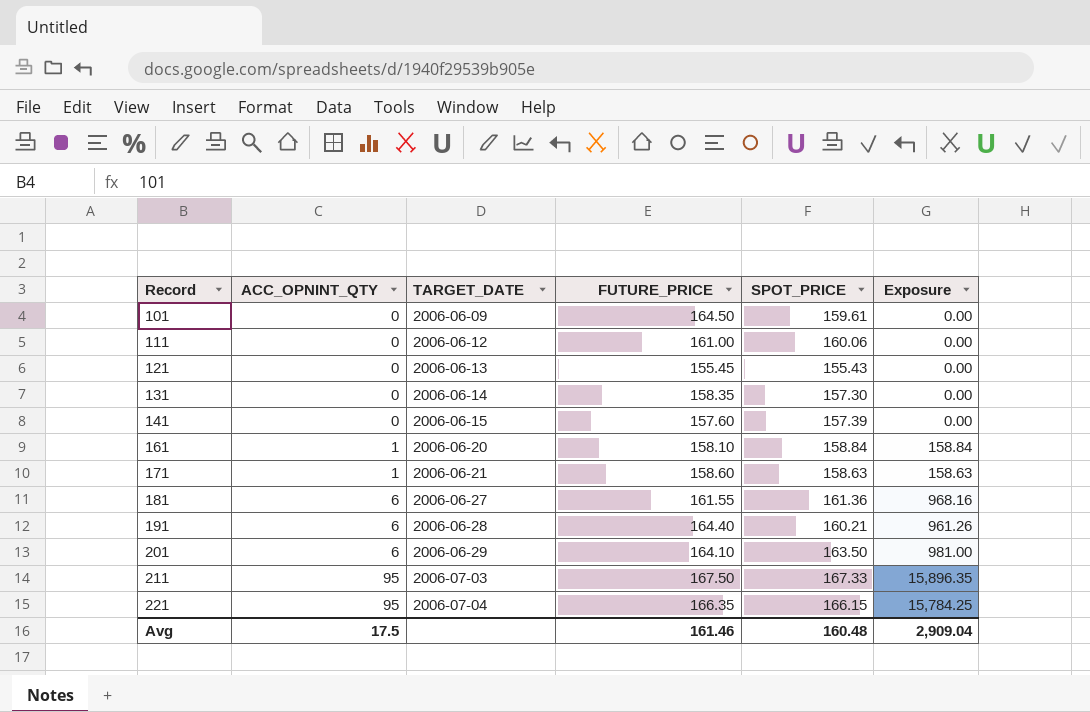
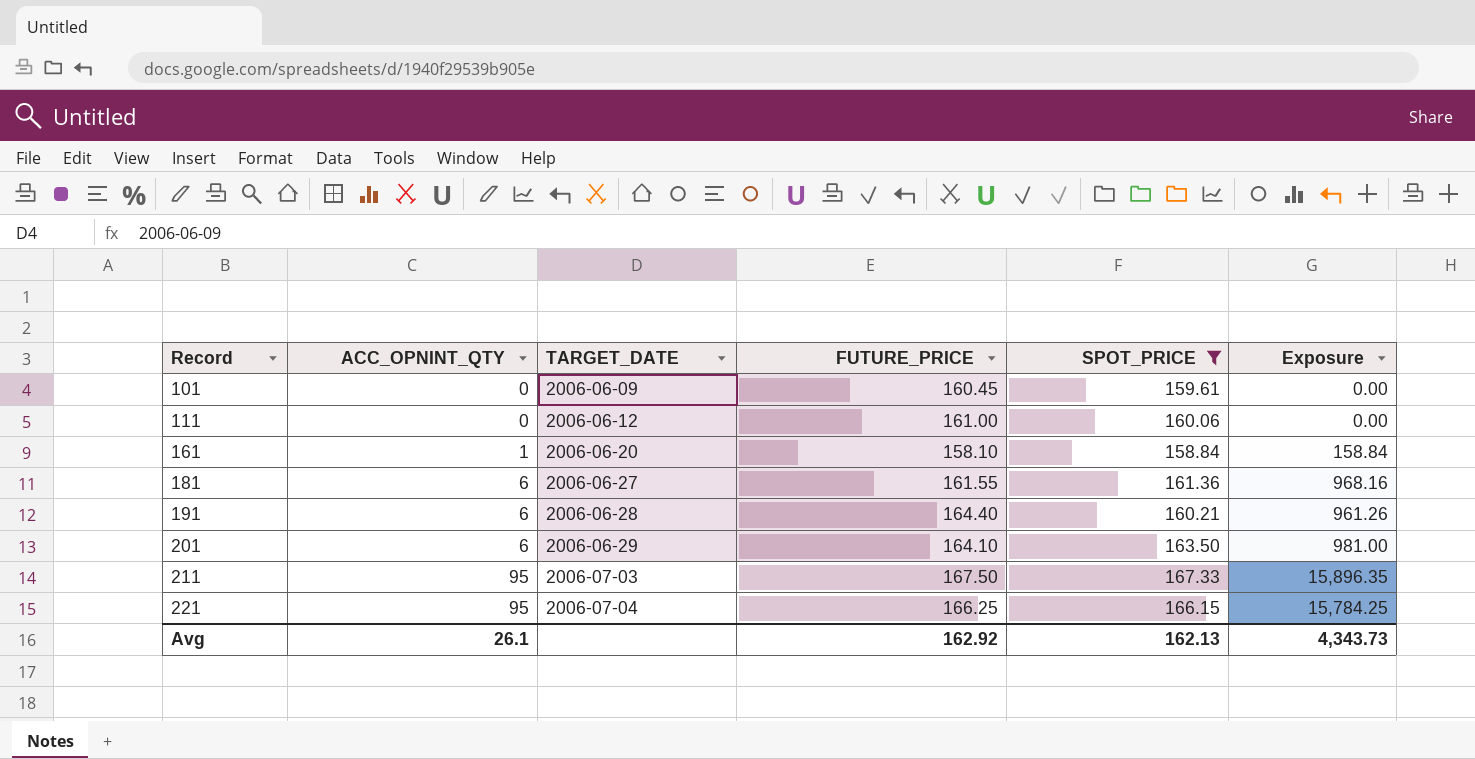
filter: none -> SPOT_PRICE >= 158.84
101 | FUTURE_PRICE: 164.50 -> 160.45
221 | FUTURE_PRICE: 166.35 -> 166.25
Avg | ACC_OPNINT_QTY: 17.5 -> 26.1
Avg | FUTURE_PRICE: 161.46 -> 162.92
Avg | SPOT_PRICE: 160.48 -> 162.13
Avg | Exposure: 2,909.04 -> 4,343.73

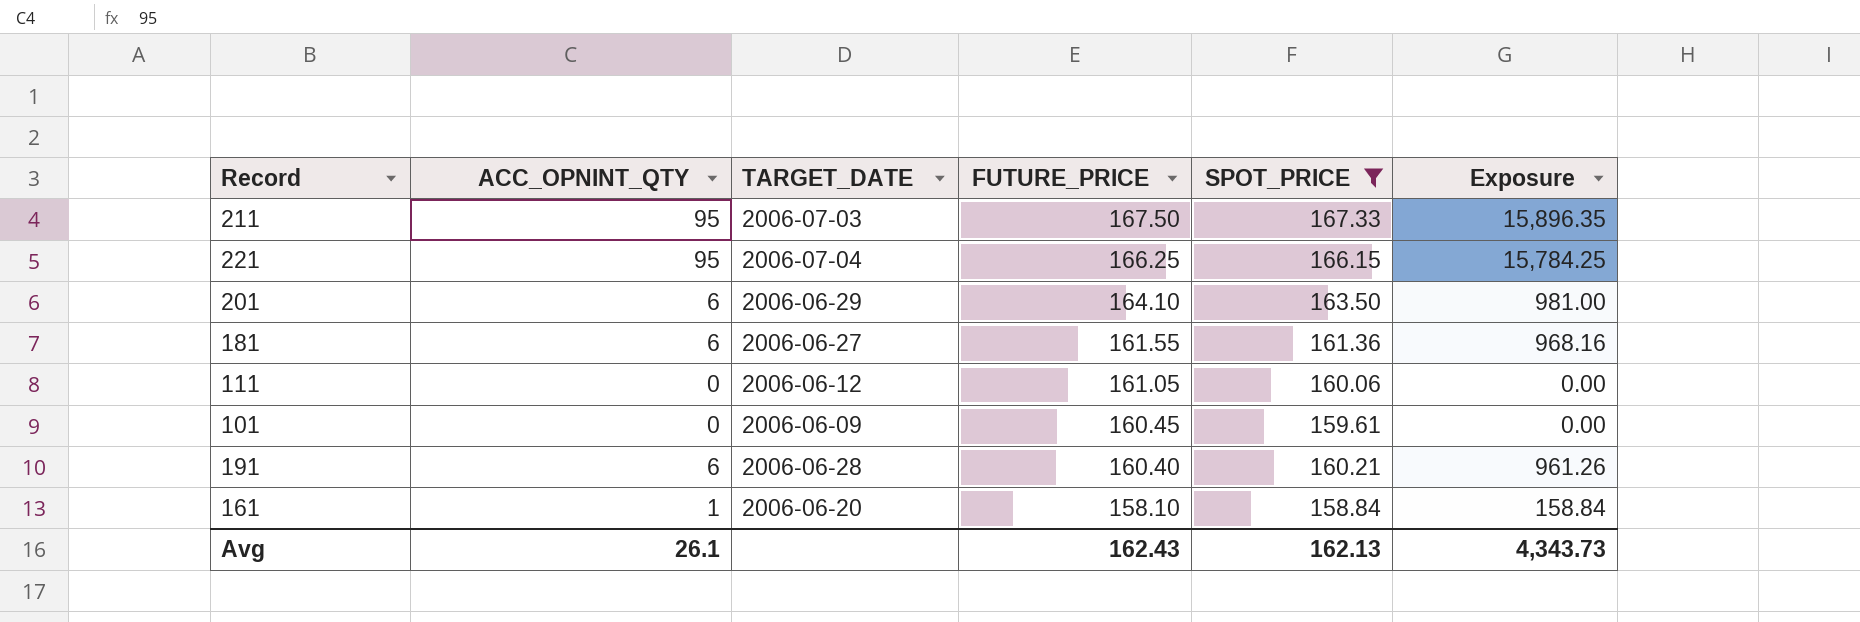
row order: Record ascending -> FUTURE_PRICE descending
111 | FUTURE_PRICE: 161.00 -> 161.05
191 | FUTURE_PRICE: 164.40 -> 160.40
Avg | FUTURE_PRICE: 162.92 -> 162.43

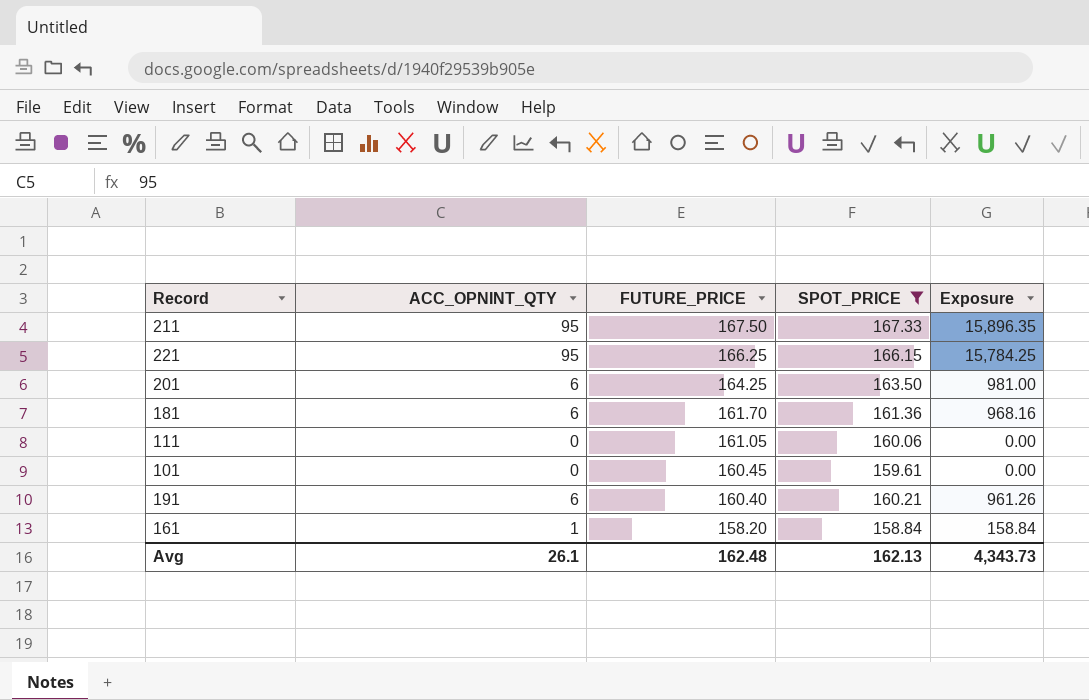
column TARGET_DATE | position: 3 -> none
201 | FUTURE_PRICE: 164.10 -> 164.25
181 | FUTURE_PRICE: 161.55 -> 161.70
161 | FUTURE_PRICE: 158.10 -> 158.20
Avg | FUTURE_PRICE: 162.43 -> 162.48

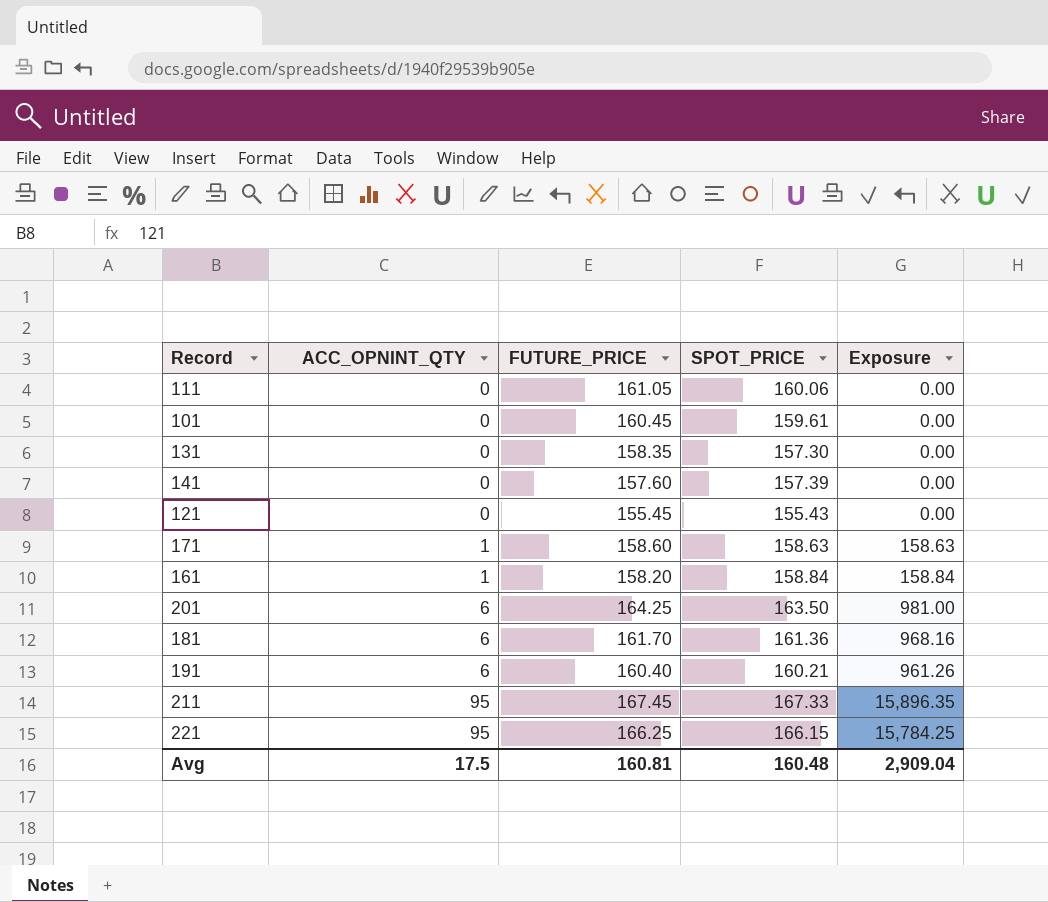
filter: SPOT_PRICE >= 158.84 -> none
row order: FUTURE_PRICE descending -> ACC_OPNINT_QTY ascending
211 | FUTURE_PRICE: 167.50 -> 167.45
Avg | ACC_OPNINT_QTY: 26.1 -> 17.5
Avg | FUTURE_PRICE: 162.48 -> 160.81
Avg | SPOT_PRICE: 162.13 -> 160.48
Avg | Exposure: 4,343.73 -> 2,909.04

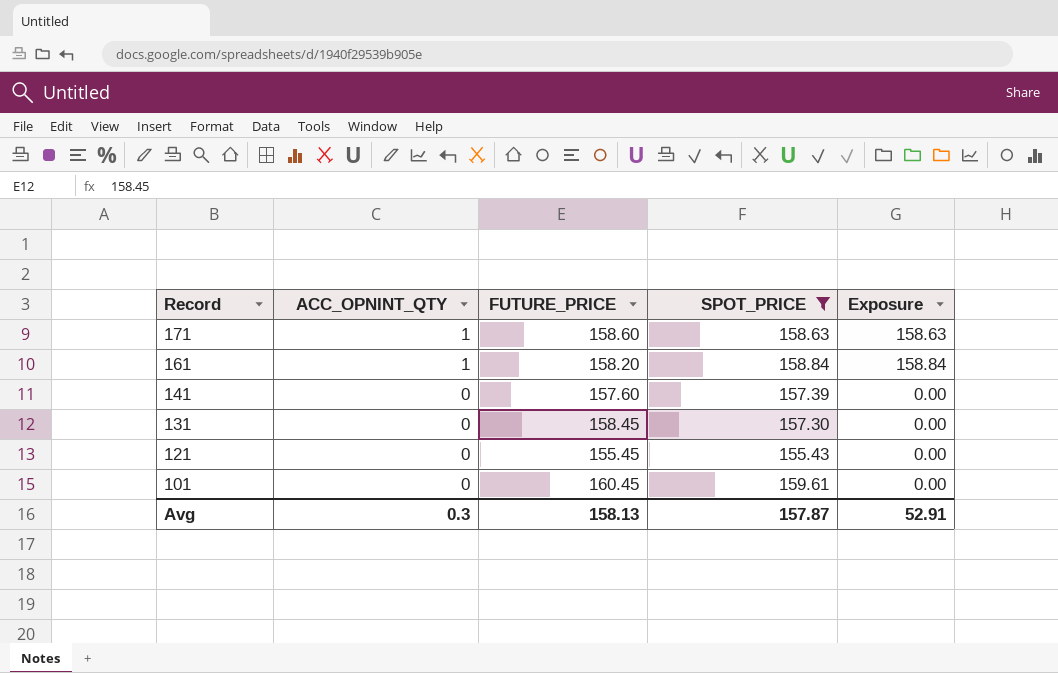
filter: none -> SPOT_PRICE <= 159.61
row order: ACC_OPNINT_QTY ascending -> Record descending
131 | FUTURE_PRICE: 158.35 -> 158.45
Avg | ACC_OPNINT_QTY: 17.5 -> 0.3
Avg | FUTURE_PRICE: 160.81 -> 158.13
Avg | SPOT_PRICE: 160.48 -> 157.87
Avg | Exposure: 2,909.04 -> 52.91

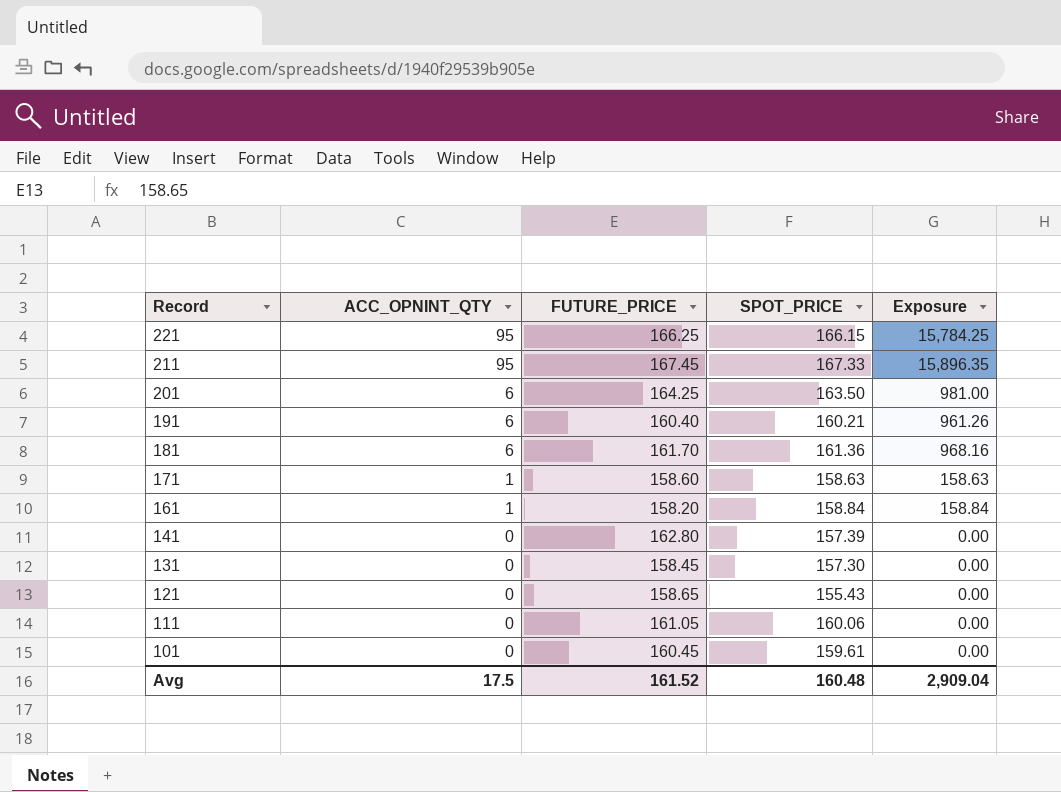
filter: SPOT_PRICE <= 159.61 -> none
141 | FUTURE_PRICE: 157.60 -> 162.80
121 | FUTURE_PRICE: 155.45 -> 158.65
Avg | ACC_OPNINT_QTY: 0.3 -> 17.5
Avg | FUTURE_PRICE: 158.13 -> 161.52
Avg | SPOT_PRICE: 157.87 -> 160.48
Avg | Exposure: 52.91 -> 2,909.04

